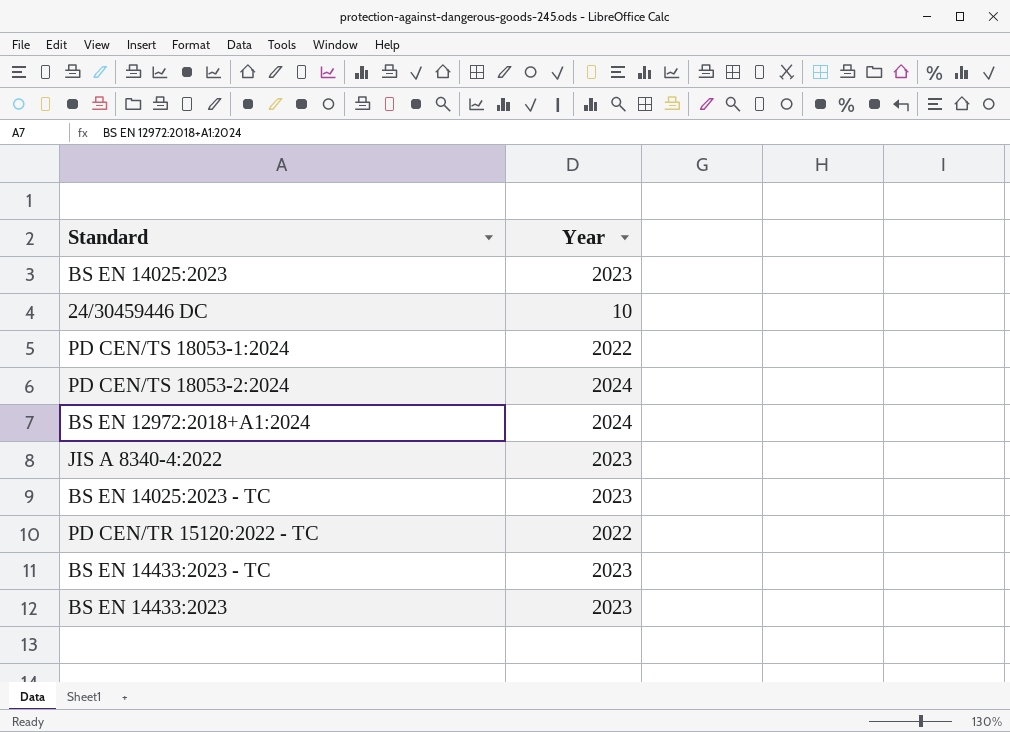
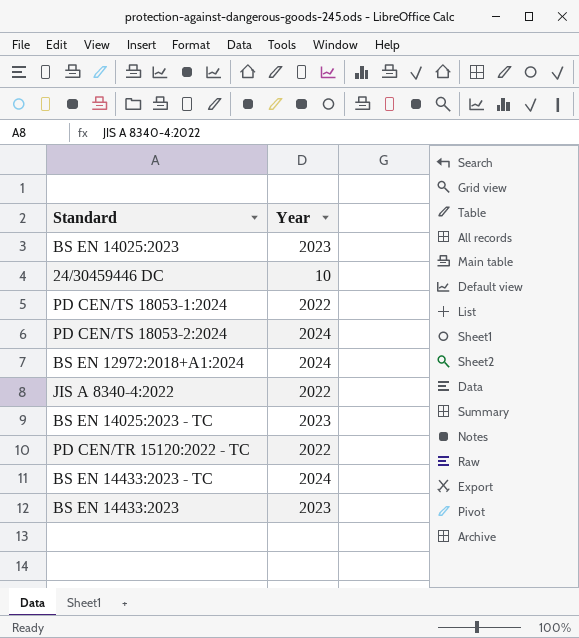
JIS A 8340-4:2022 | Year: 2023 -> 2022
BS EN 14433:2023 - TC | Year: 2023 -> 2024

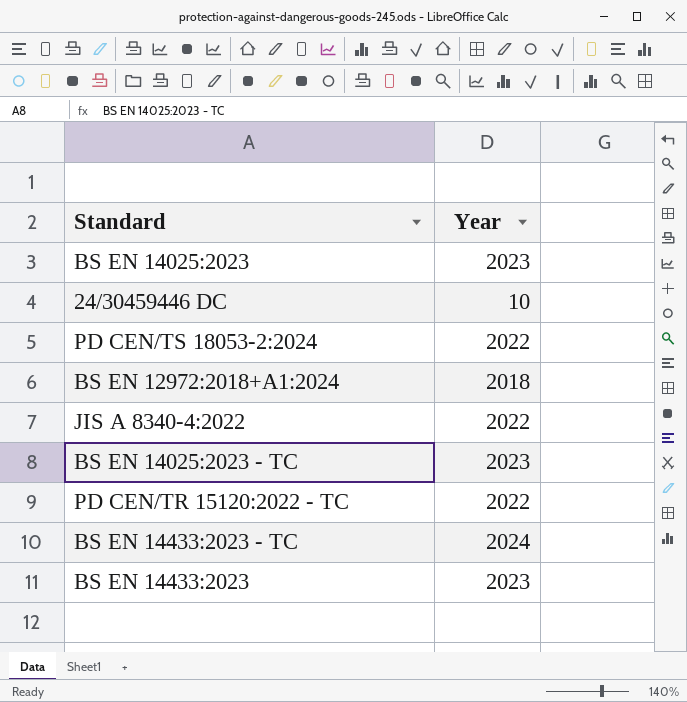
row PD CEN/TS 18053-1:2024: 2022 -> none
PD CEN/TS 18053-2:2024 | Year: 2024 -> 2022
BS EN 12972:2018+A1:2024 | Year: 2024 -> 2018

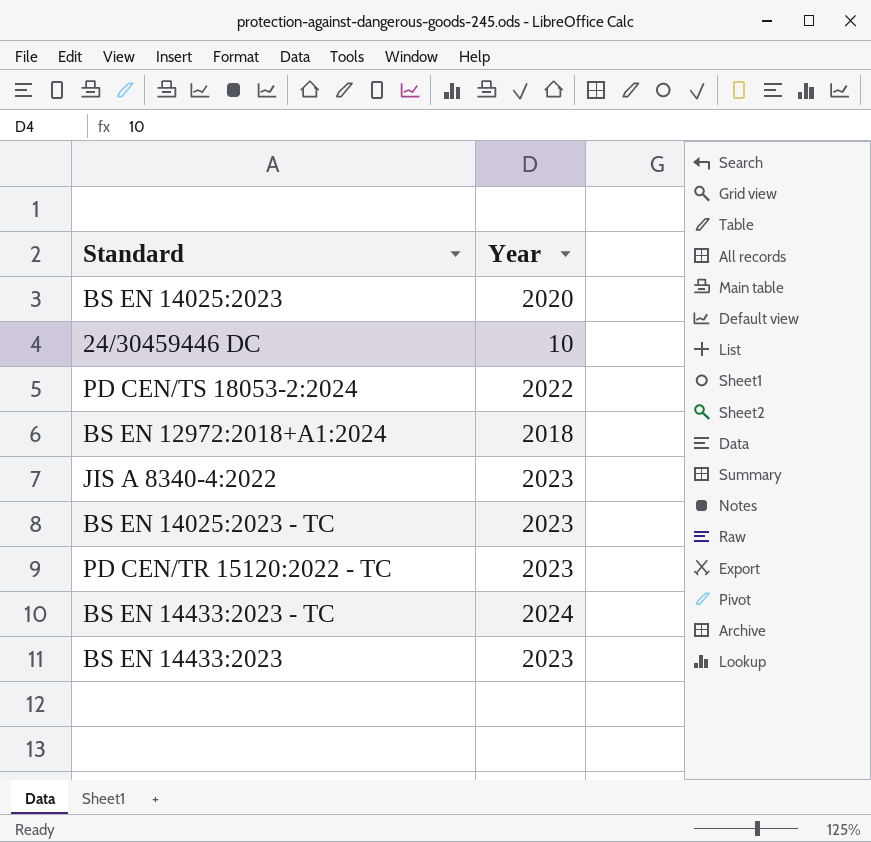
BS EN 14025:2023 | Year: 2023 -> 2020
JIS A 8340-4:2022 | Year: 2022 -> 2023
PD CEN/TR 15120:2022 - TC | Year: 2022 -> 2023

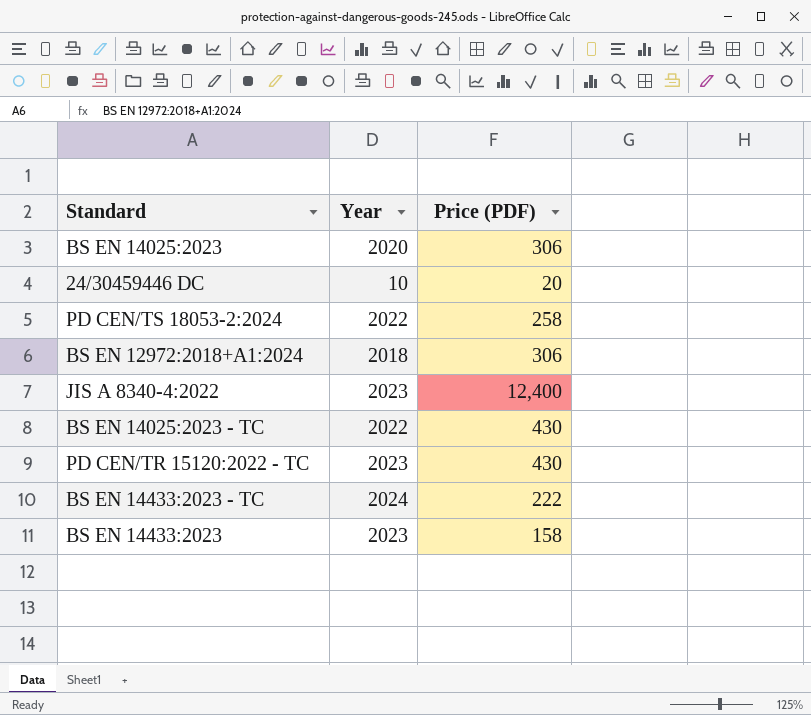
column Price (PDF) | position: none -> 3
BS EN 14025:2023 - TC | Year: 2023 -> 2022

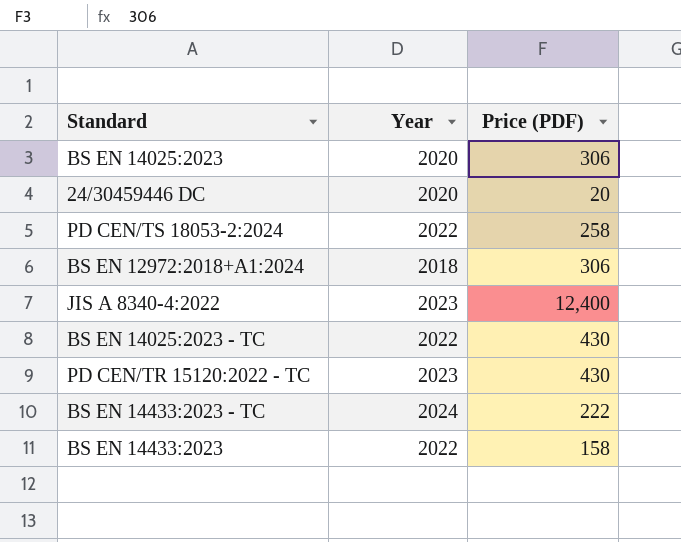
24/30459446 DC | Year: 10 -> 2020
BS EN 14433:2023 | Year: 2023 -> 2022

